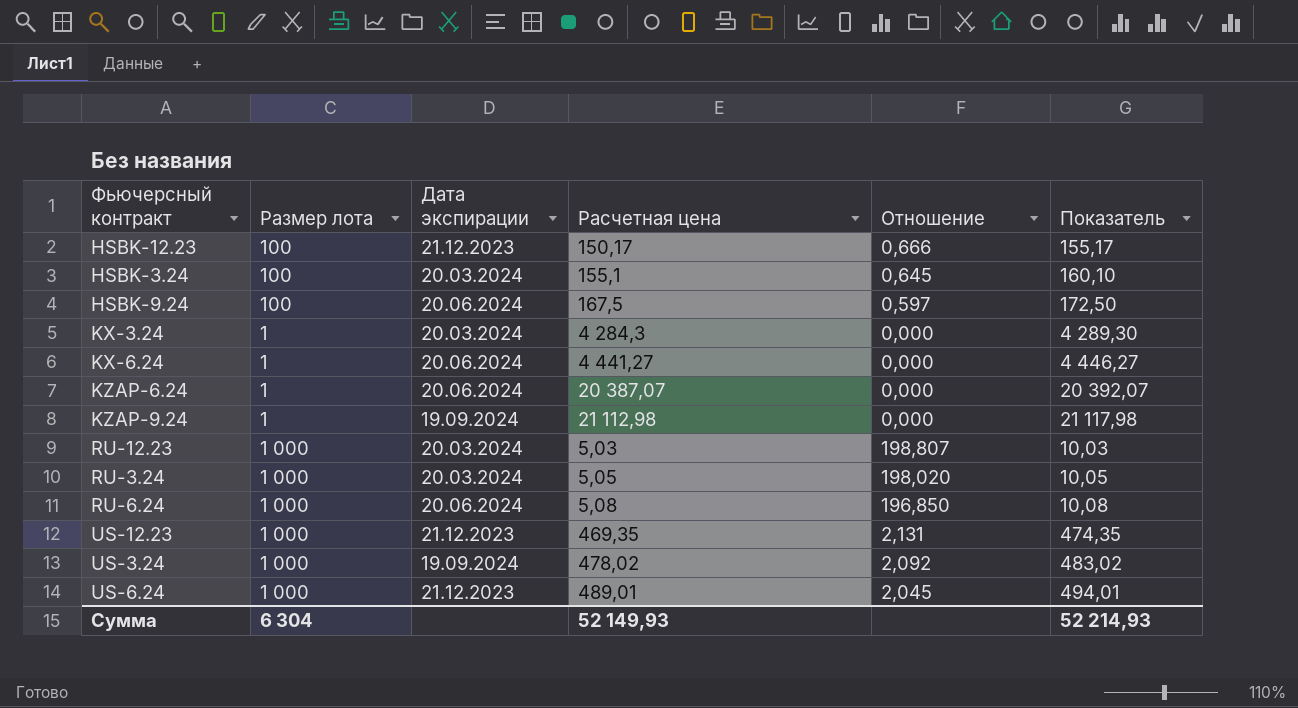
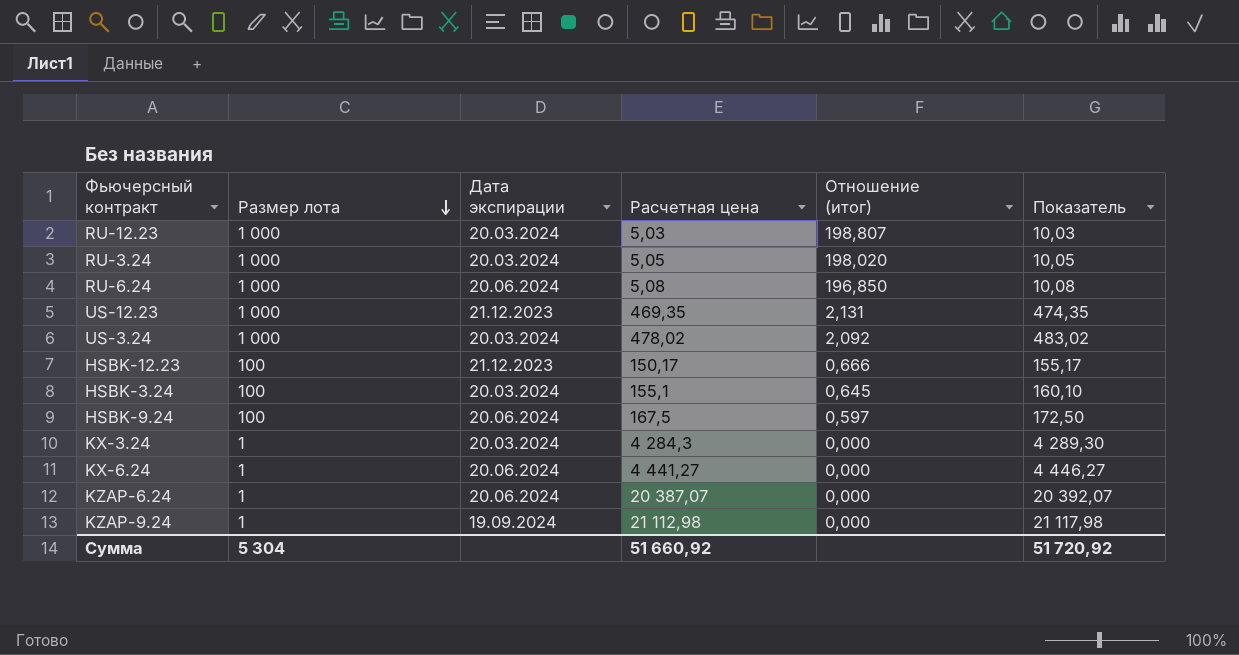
row order: none -> Размер лота descending
column name: Отношение -> Отношение (итог)
row US-6.24: 1 000 | 21.12.2023 | 489,01 | 2,045 | 494,01 -> none
US-3.24 | Дата экспирации: 19.09.2024 -> 20.03.2024
Сумма | Размер лота: 6 304 -> 5 304
Сумма | Расчетная цена: 52 149,93 -> 51 660,92
Сумма | Показатель: 52 214,93 -> 51 720,92

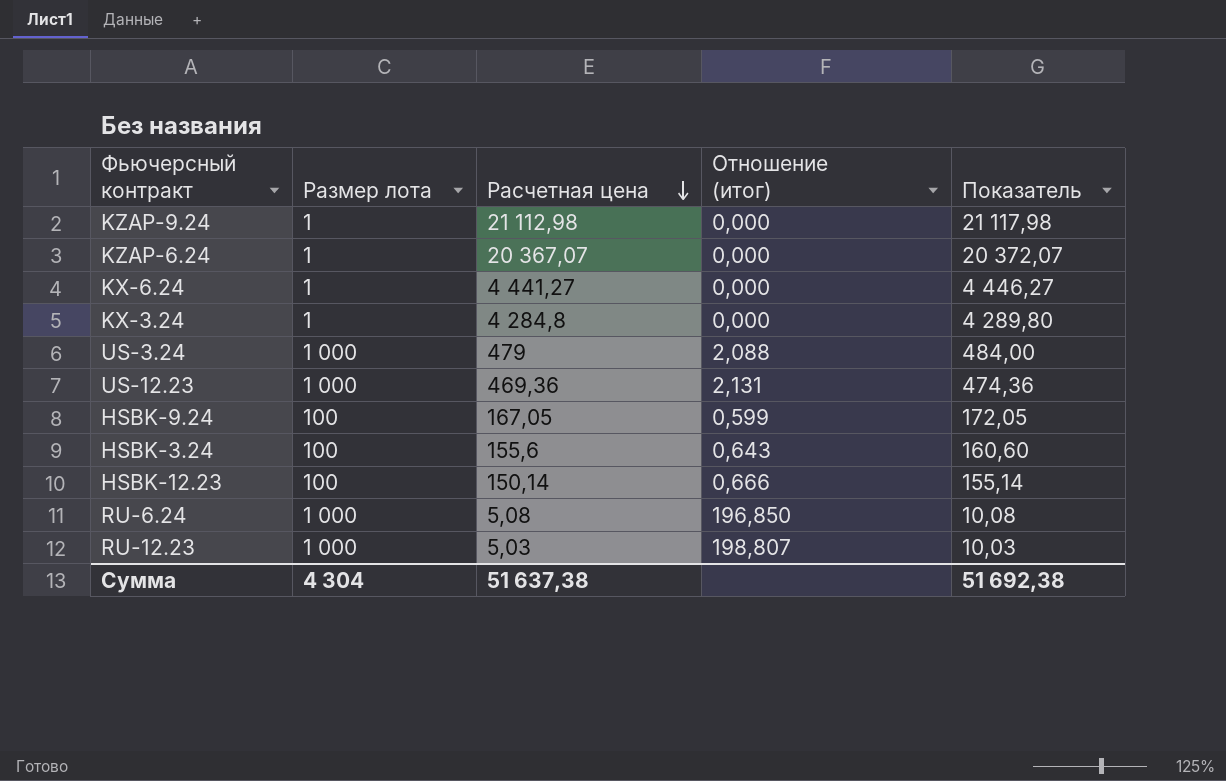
row order: Размер лота descending -> Расчетная цена descending
column Дата экспирации | position: 3 -> none
row RU-3.24: 1 000 | 20.03.2024 | 5,05 | 198,020 | 10,05 -> none
KZAP-6.24 | Расчетная цена: 20 387,07 -> 20 367,07
KZAP-6.24 | Показатель: 20 392,07 -> 20 372,07
KX-3.24 | Расчетная цена: 4 284,3 -> 4 284,8
KX-3.24 | Показатель: 4 289,30 -> 4 289,80
US-3.24 | Расчетная цена: 478,02 -> 479
US-3.24 | Отношение (итог): 2,092 -> 2,088
US-3.24 | Показатель: 483,02 -> 484,00
US-12.23 | Расчетная цена: 469,35 -> 469,36
US-12.23 | Показатель: 474,35 -> 474,36
HSBK-9.24 | Расчетная цена: 167,5 -> 167,05
HSBK-9.24 | Отношение (итог): 0,597 -> 0,599
HSBK-9.24 | Показатель: 172,50 -> 172,05
HSBK-3.24 | Расчетная цена: 155,1 -> 155,6
HSBK-3.24 | Отношение (итог): 0,645 -> 0,643
HSBK-3.24 | Показатель: 160,10 -> 160,60
HSBK-12.23 | Расчетная цена: 150,17 -> 150,14
HSBK-12.23 | Показатель: 155,17 -> 155,14
Сумма | Размер лота: 5 304 -> 4 304
Сумма | Расчетная цена: 51 660,92 -> 51 637,38
Сумма | Показатель: 51 720,92 -> 51 692,38

